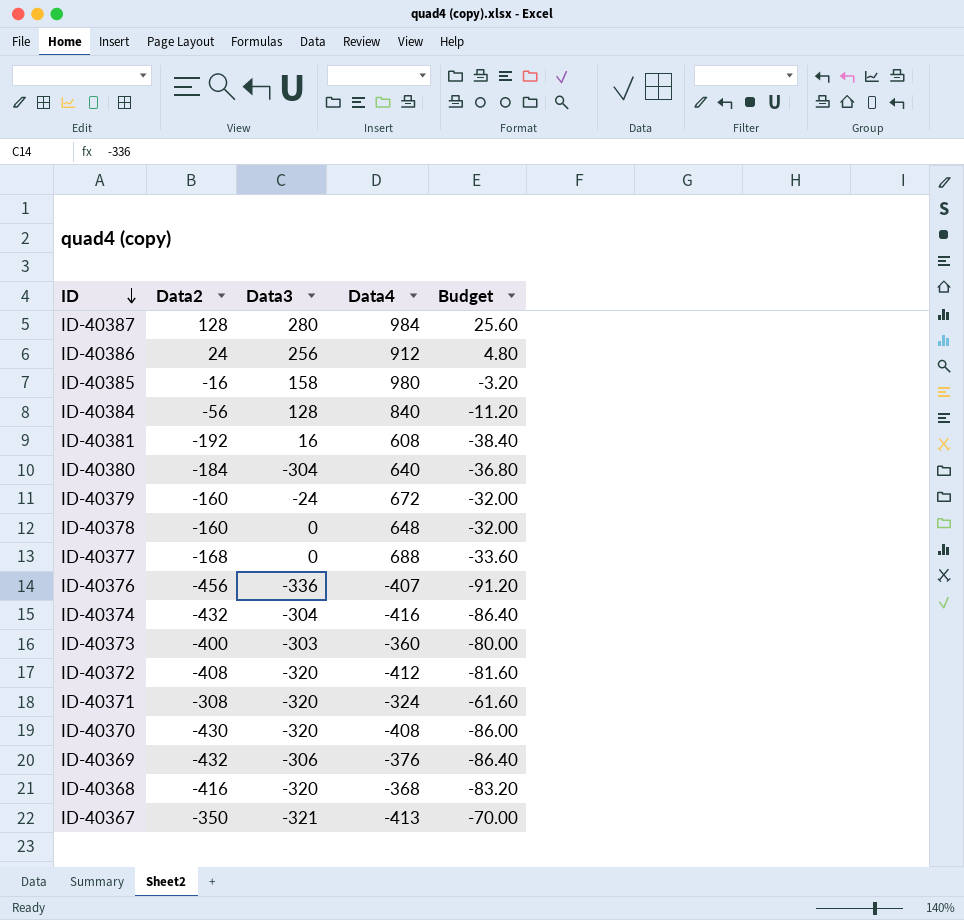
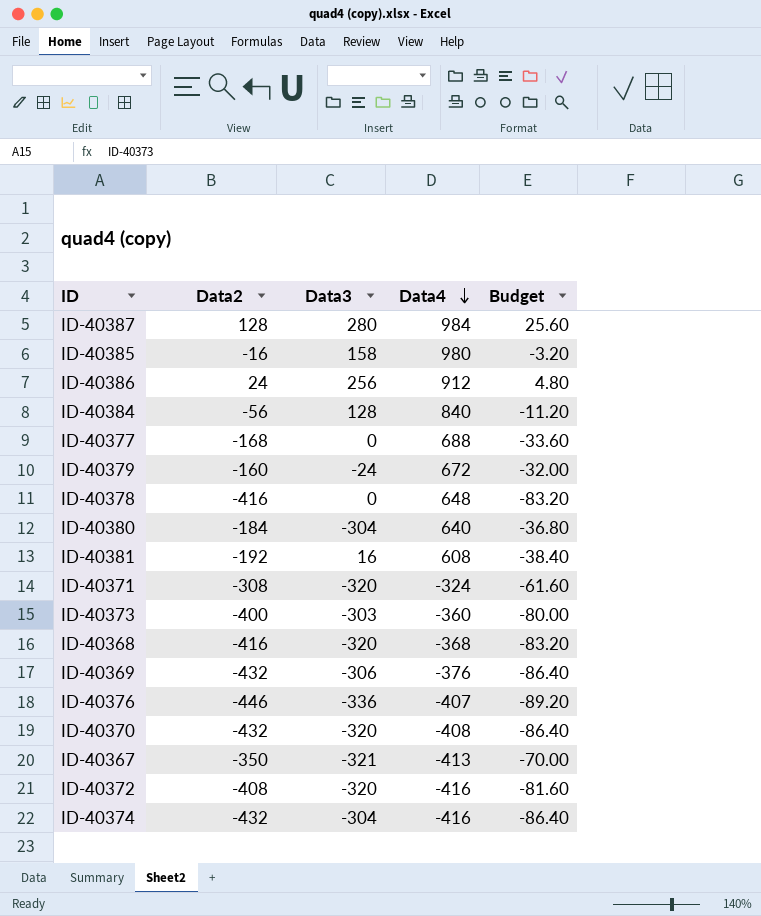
row order: ID descending -> Data4 descending
ID-40378 | Data2: -160 -> -416
ID-40378 | Budget: -32.00 -> -83.20
ID-40376 | Data2: -456 -> -446
ID-40376 | Budget: -91.20 -> -89.20
ID-40370 | Data2: -430 -> -432
ID-40370 | Budget: -86.00 -> -86.40
ID-40372 | Data4: -412 -> -416

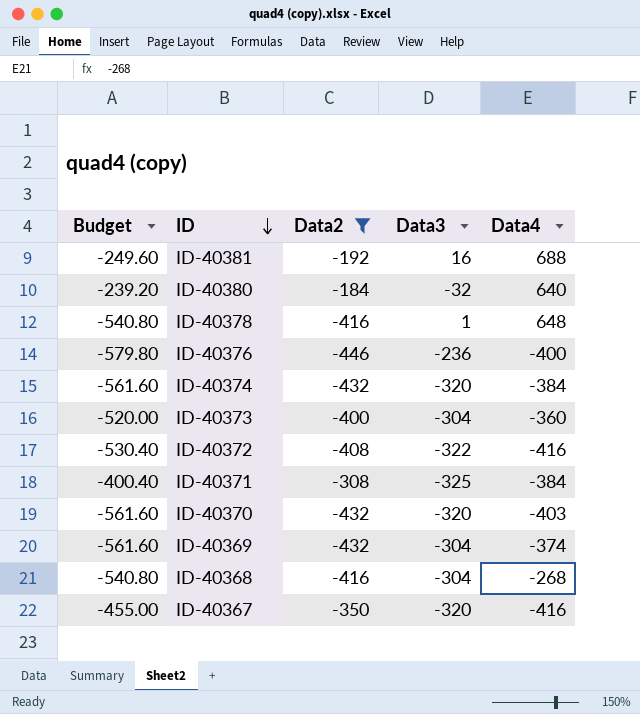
filter: none -> Data2 <= -184
row order: Data4 descending -> ID descending
column Budget | formula: [Data2] * 0.2 -> [Data2] * 1.3
column Budget | position: 5 -> 1
ID-40381 | Data4: 608 -> 688
ID-40380 | Data3: -304 -> -32
ID-40378 | Data3: 0 -> 1
ID-40376 | Data3: -336 -> -236
ID-40376 | Data4: -407 -> -400
ID-40374 | Data3: -304 -> -320
ID-40374 | Data4: -416 -> -384
ID-40373 | Data3: -303 -> -304
ID-40372 | Data3: -320 -> -322
ID-40371 | Data3: -320 -> -325
ID-40371 | Data4: -324 -> -384
ID-40370 | Data4: -408 -> -403
ID-40369 | Data3: -306 -> -304
ID-40369 | Data4: -376 -> -374
ID-40368 | Data3: -320 -> -304
ID-40368 | Data4: -368 -> -268
ID-40367 | Data3: -321 -> -320
ID-40367 | Data4: -413 -> -416

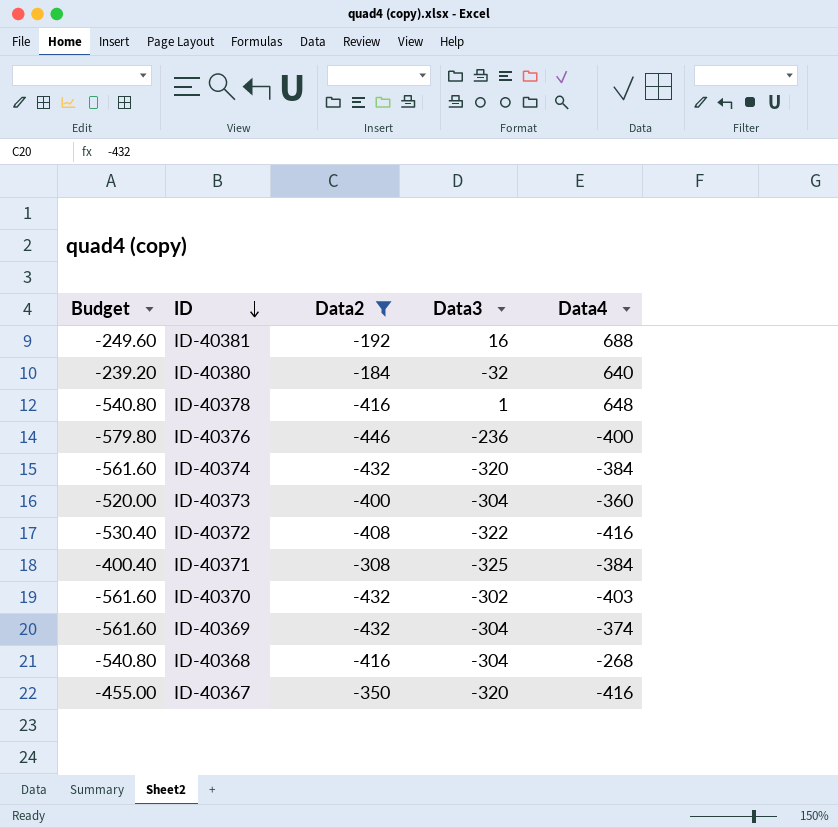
ID-40370 | Data3: -320 -> -302

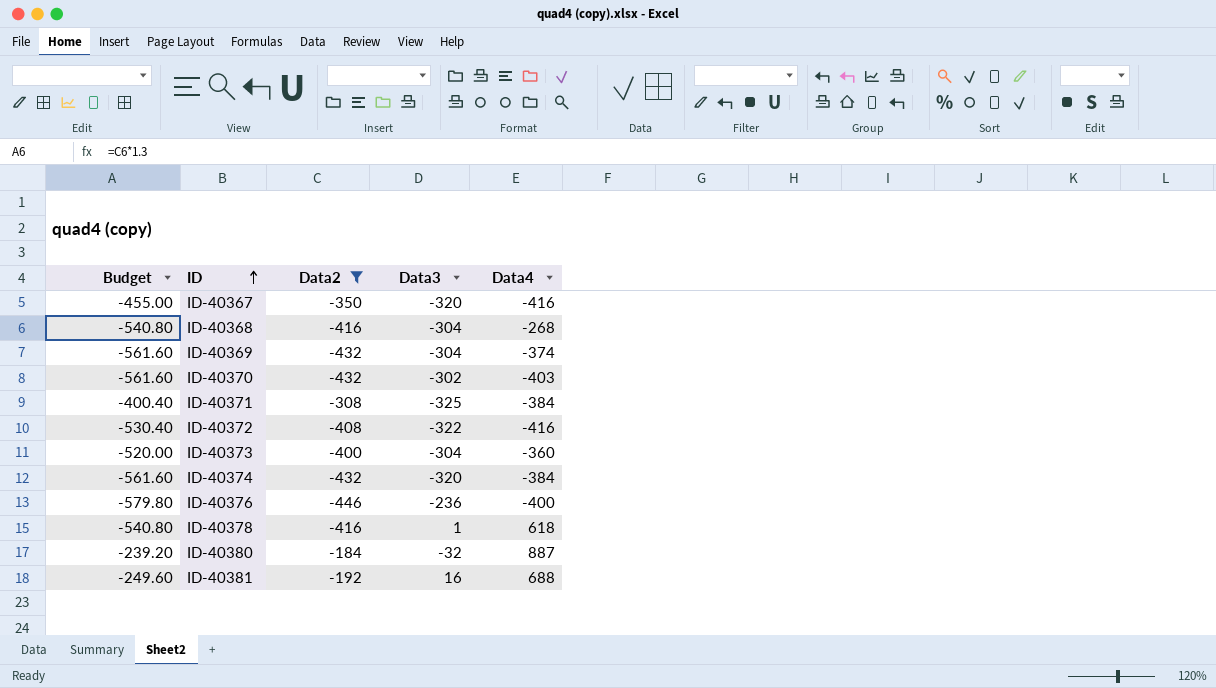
row order: ID descending -> ID ascending
ID-40378 | Data4: 648 -> 618
ID-40380 | Data4: 640 -> 887

